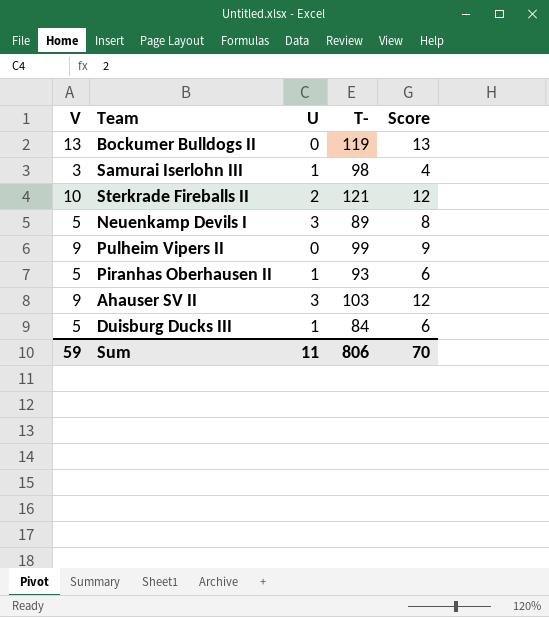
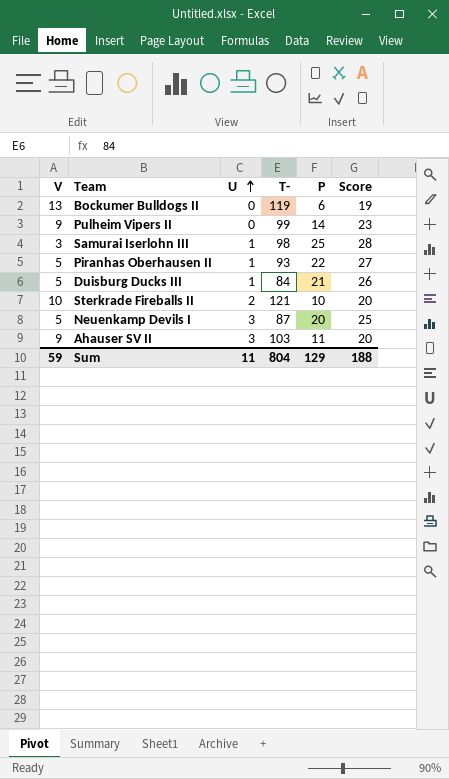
row order: none -> U ascending
column P | position: none -> 5
column Score | formula: [V] + [U] -> [V] + [P]
Neuenkamp Devils I | T-: 89 -> 87
Sum | T-: 806 -> 804
Sum | Score: 70 -> 188

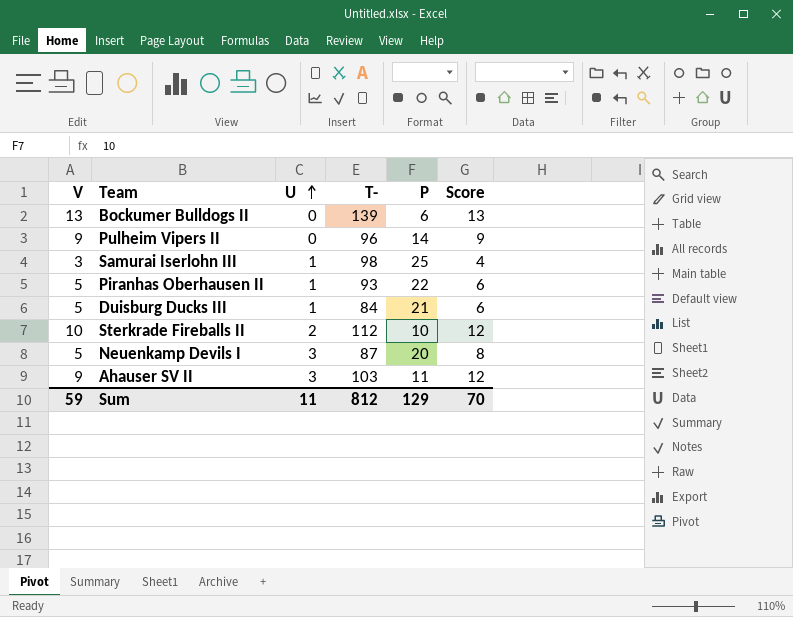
column Score | formula: [V] + [P] -> [V] + [U]
Bockumer Bulldogs II | T-: 119 -> 139
Pulheim Vipers II | T-: 99 -> 96
Sterkrade Fireballs II | T-: 121 -> 112
Sum | T-: 804 -> 812
Sum | Score: 188 -> 70

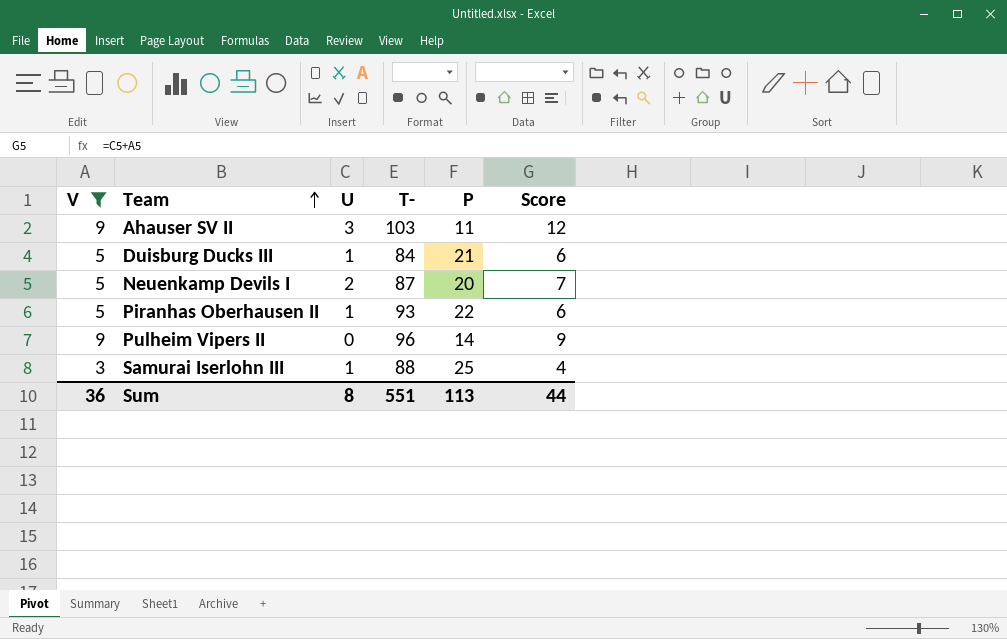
filter: none -> V <= 9
row order: U ascending -> Team ascending
Neuenkamp Devils I | U: 3 -> 2
Neuenkamp Devils I | Score: 8 -> 7
Samurai Iserlohn III | T-: 98 -> 88
Sum | V: 59 -> 36
Sum | U: 11 -> 8
Sum | T-: 812 -> 551
Sum | P: 129 -> 113
Sum | Score: 70 -> 44

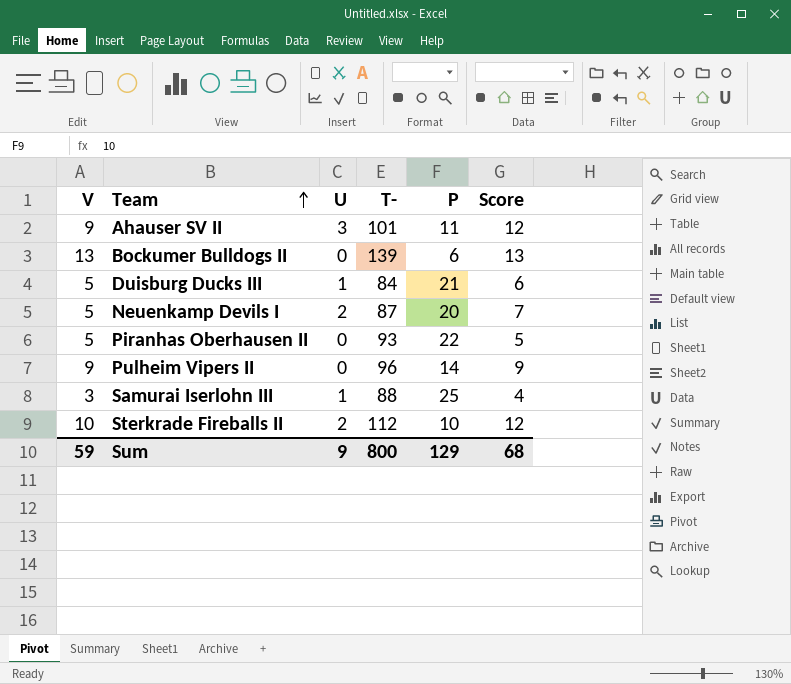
filter: V <= 9 -> none
Ahauser SV II | T-: 103 -> 101
Piranhas Oberhausen II | U: 1 -> 0
Piranhas Oberhausen II | Score: 6 -> 5
Sum | V: 36 -> 59
Sum | U: 8 -> 9
Sum | T-: 551 -> 800
Sum | P: 113 -> 129
Sum | Score: 44 -> 68

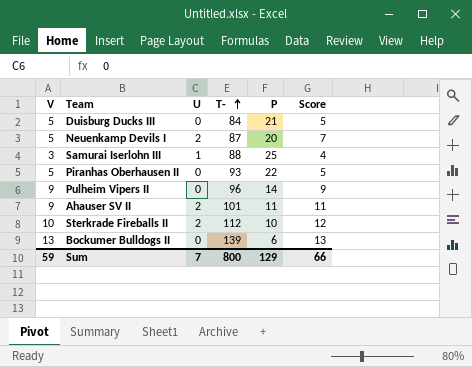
row order: Team ascending -> T- ascending
Duisburg Ducks III | U: 1 -> 0
Duisburg Ducks III | Score: 6 -> 5
Ahauser SV II | U: 3 -> 2
Ahauser SV II | Score: 12 -> 11
Sum | U: 9 -> 7
Sum | Score: 68 -> 66

